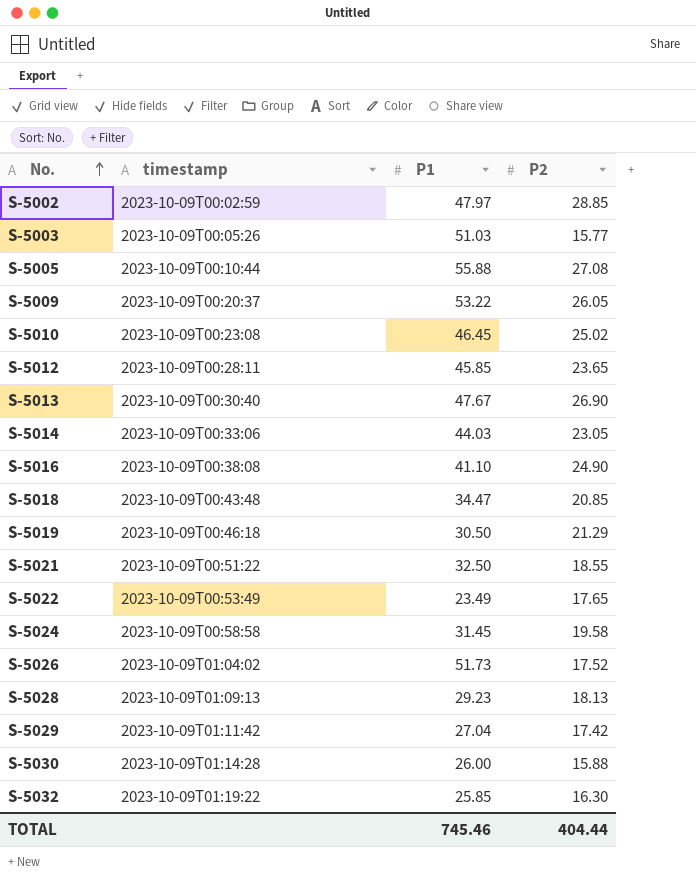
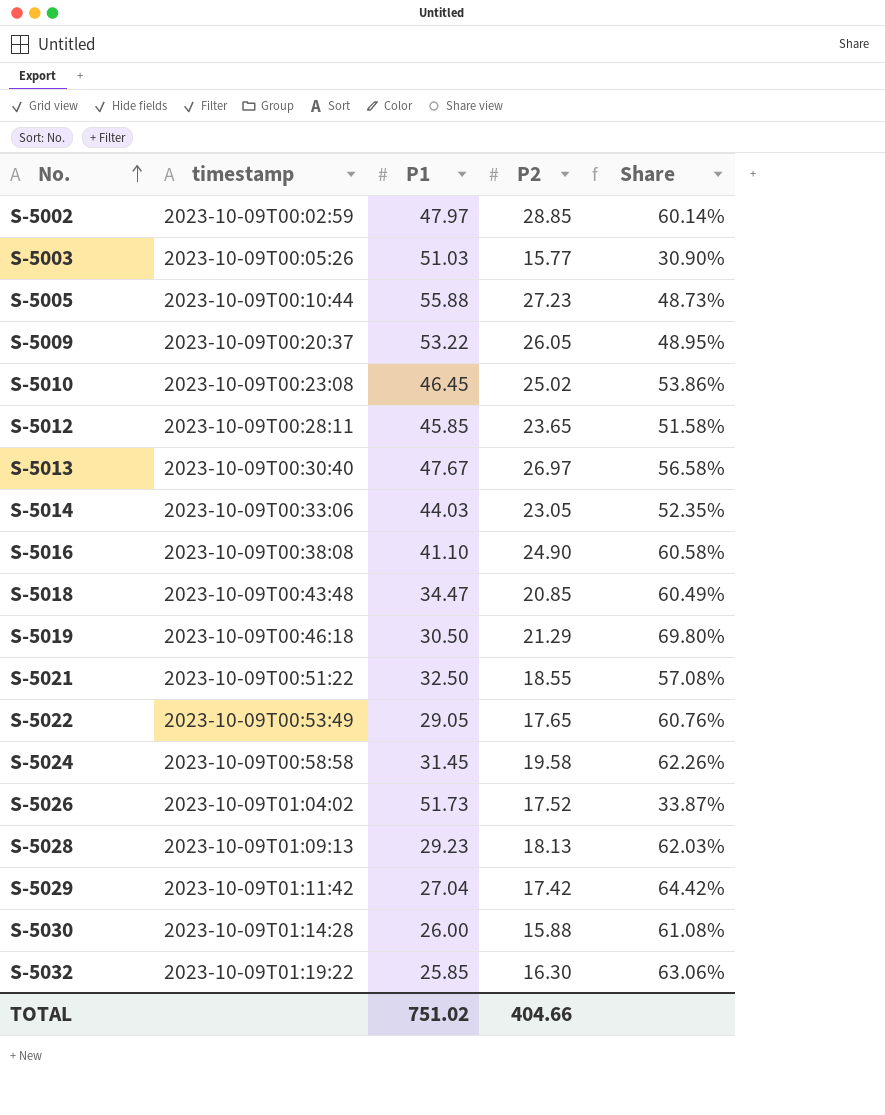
column Share | formula: none -> [P2] / [P1]
S-5005 | P2: 27.08 -> 27.23
S-5013 | P2: 26.90 -> 26.97
S-5022 | P1: 23.49 -> 29.05
TOTAL | P1: 745.46 -> 751.02
TOTAL | P2: 404.44 -> 404.66

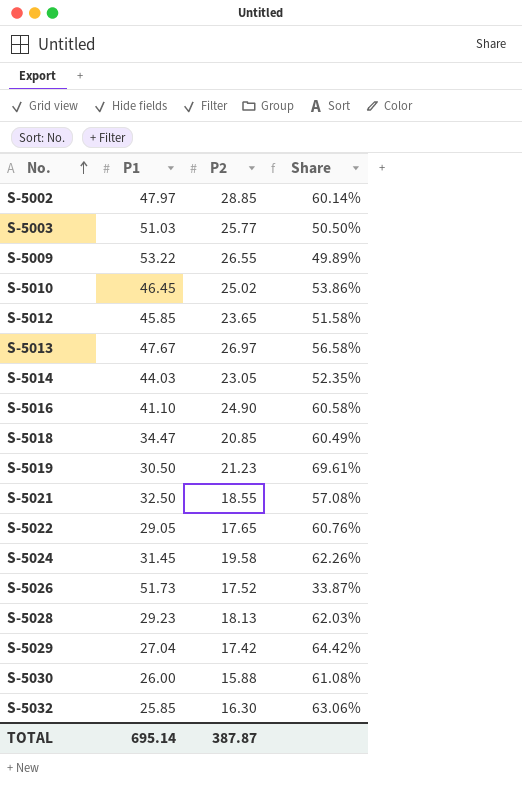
column timestamp | position: 2 -> none
row S-5005: 2023-10-09T00:10:44 | 55.88 | 27.23 | 48.73% -> none
S-5003 | P2: 15.77 -> 25.77
S-5003 | Share: 30.90% -> 50.50%
S-5009 | P2: 26.05 -> 26.55
S-5009 | Share: 48.95% -> 49.89%
S-5019 | P2: 21.29 -> 21.23
S-5019 | Share: 69.80% -> 69.61%
TOTAL | P1: 751.02 -> 695.14
TOTAL | P2: 404.66 -> 387.87

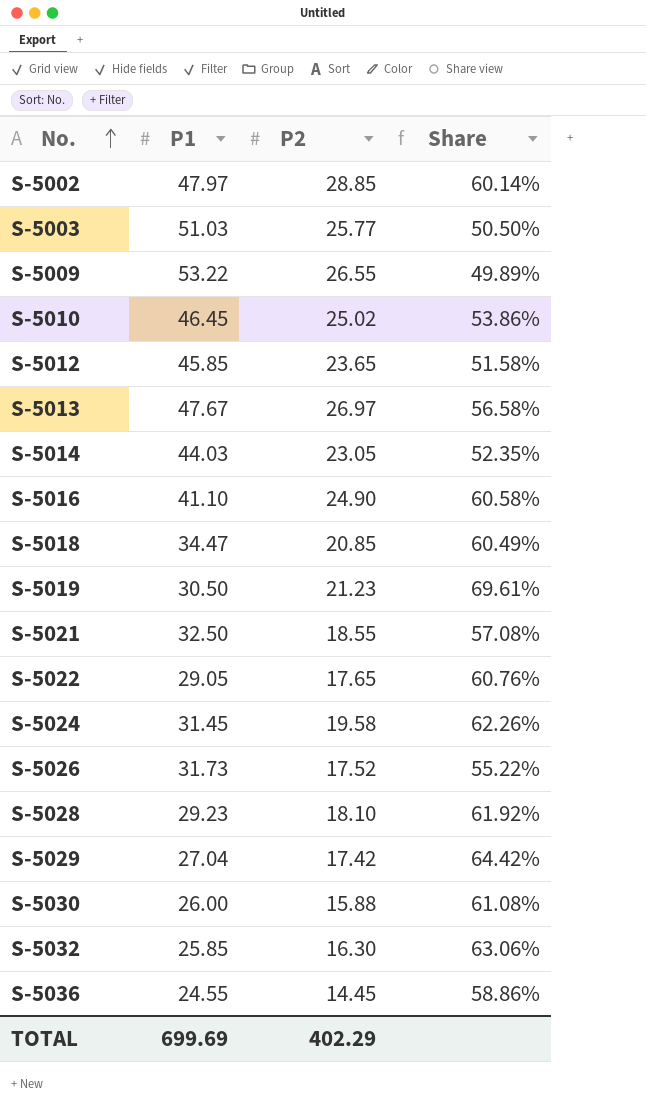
S-5026 | P1: 51.73 -> 31.73
S-5026 | Share: 33.87% -> 55.22%
S-5028 | P2: 18.13 -> 18.10
S-5028 | Share: 62.03% -> 61.92%
row S-5036: none -> 24.55 | 14.45 | 58.86%
TOTAL | P1: 695.14 -> 699.69
TOTAL | P2: 387.87 -> 402.29

